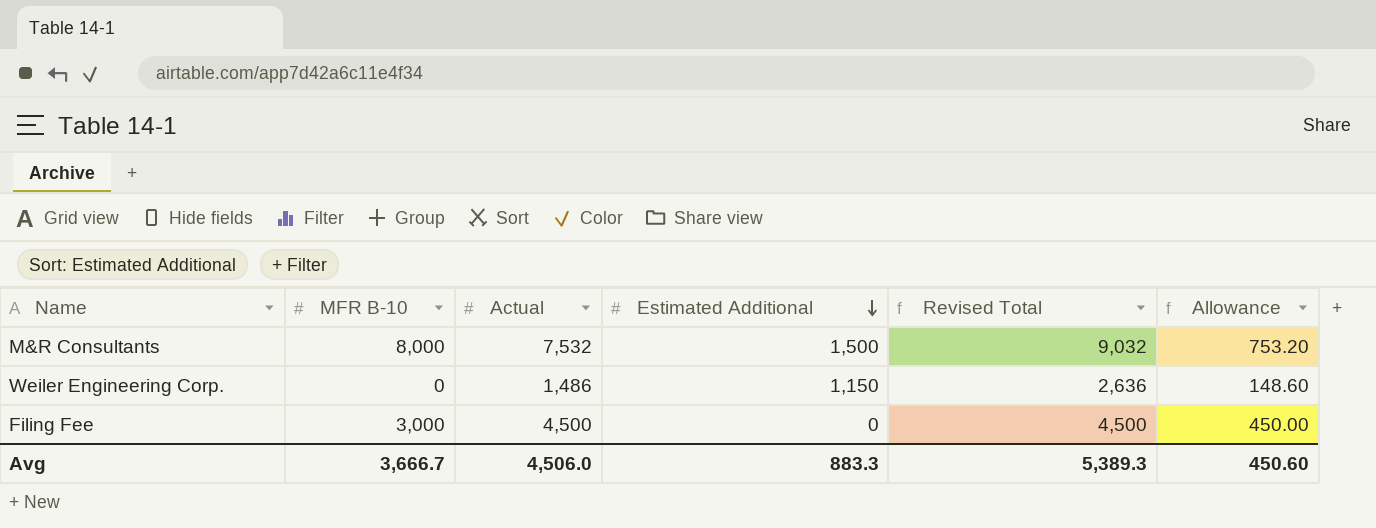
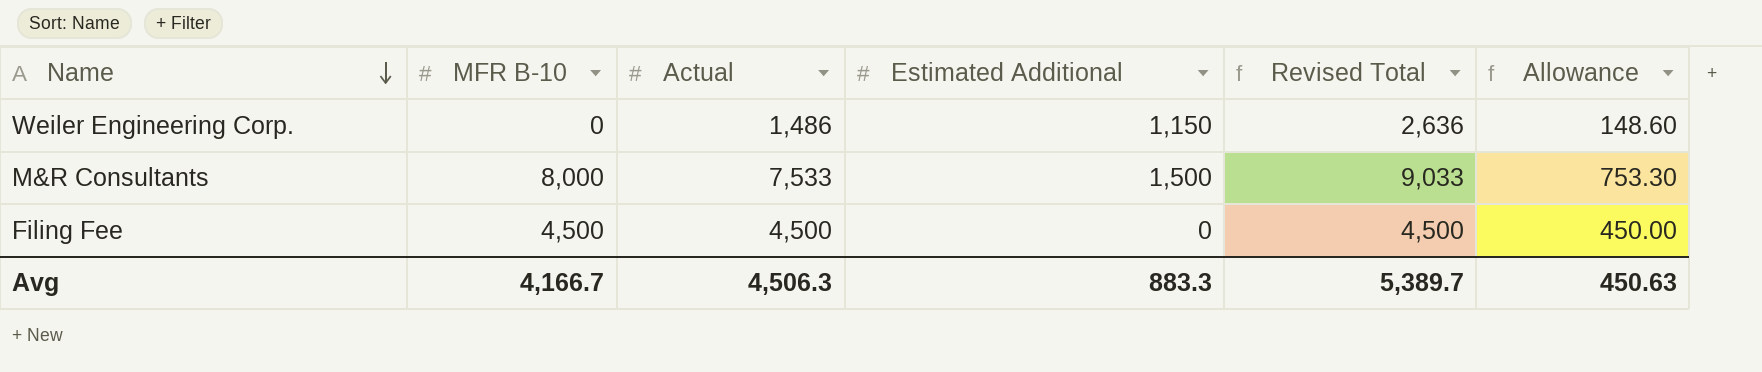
row order: Estimated Additional descending -> Name descending
M&R Consultants | Actual: 7,532 -> 7,533
M&R Consultants | Revised Total: 9,032 -> 9,033
M&R Consultants | Allowance: 753.20 -> 753.30
Filing Fee | MFR B-10: 3,000 -> 4,500
Avg | MFR B-10: 3,666.7 -> 4,166.7
Avg | Actual: 4,506.0 -> 4,506.3
Avg | Revised Total: 5,389.3 -> 5,389.7
Avg | Allowance: 450.60 -> 450.63

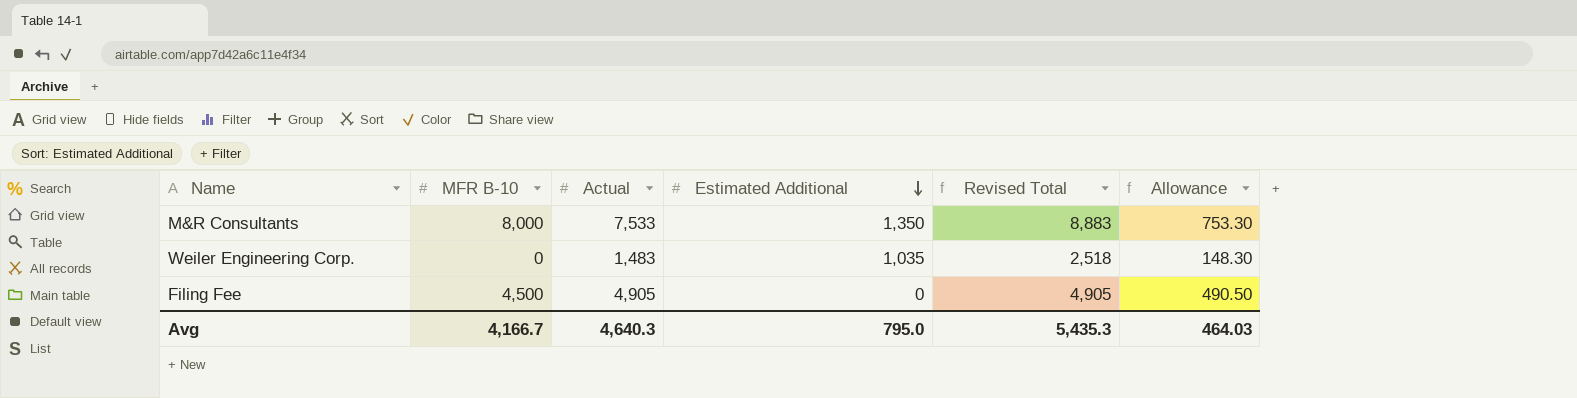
row order: Name descending -> Estimated Additional descending
M&R Consultants | Estimated Additional: 1,500 -> 1,350
M&R Consultants | Revised Total: 9,033 -> 8,883
Weiler Engineering Corp. | Actual: 1,486 -> 1,483
Weiler Engineering Corp. | Estimated Additional: 1,150 -> 1,035
Weiler Engineering Corp. | Revised Total: 2,636 -> 2,518
Weiler Engineering Corp. | Allowance: 148.60 -> 148.30
Filing Fee | Actual: 4,500 -> 4,905
Filing Fee | Revised Total: 4,500 -> 4,905
Filing Fee | Allowance: 450.00 -> 490.50
Avg | Actual: 4,506.3 -> 4,640.3
Avg | Estimated Additional: 883.3 -> 795.0
Avg | Revised Total: 5,389.7 -> 5,435.3
Avg | Allowance: 450.63 -> 464.03

